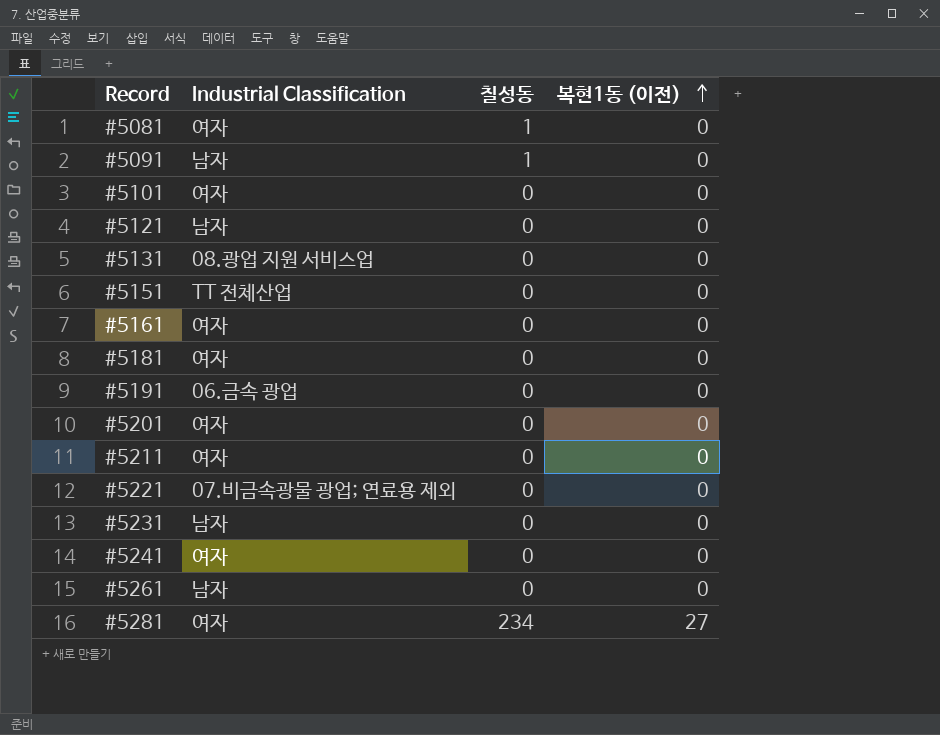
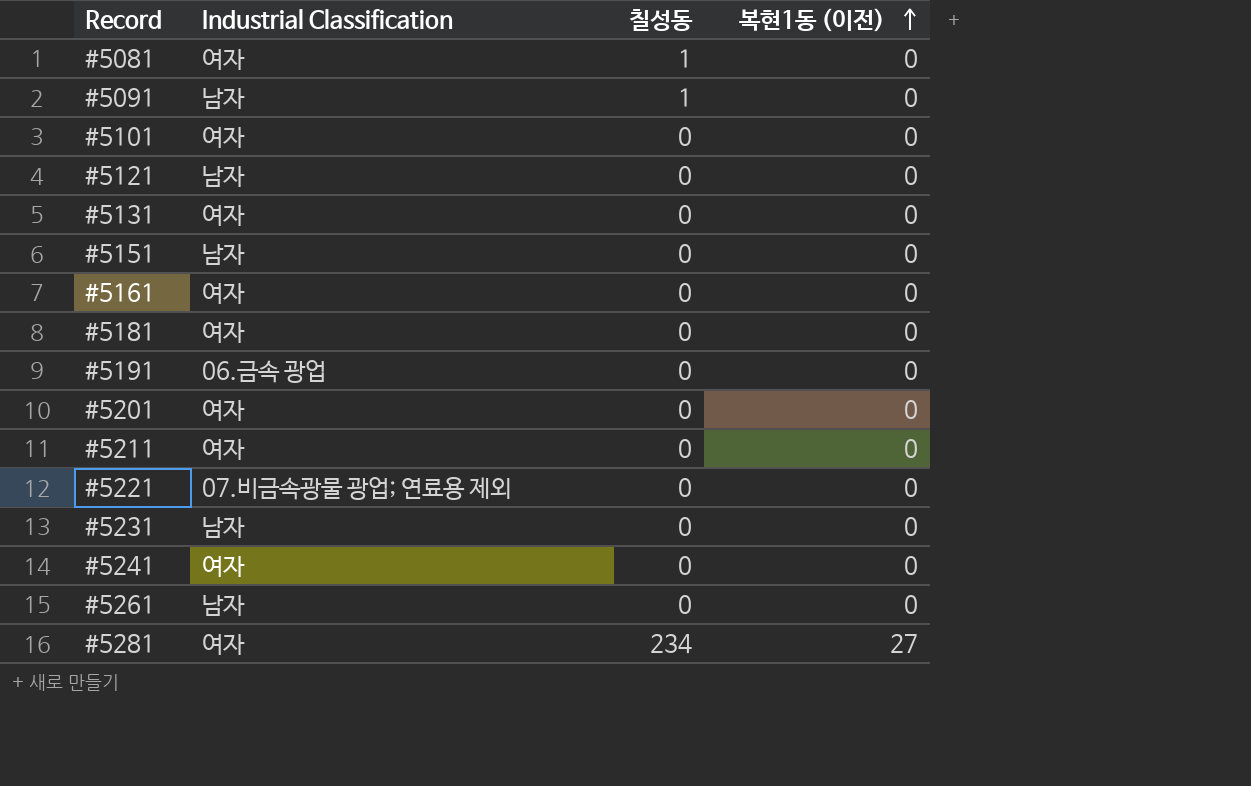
#5131 | Industrial Classification: 08.광업 지원 서비스업 -> 여자
#5151 | Industrial Classification: TT 전체산업 -> 남자

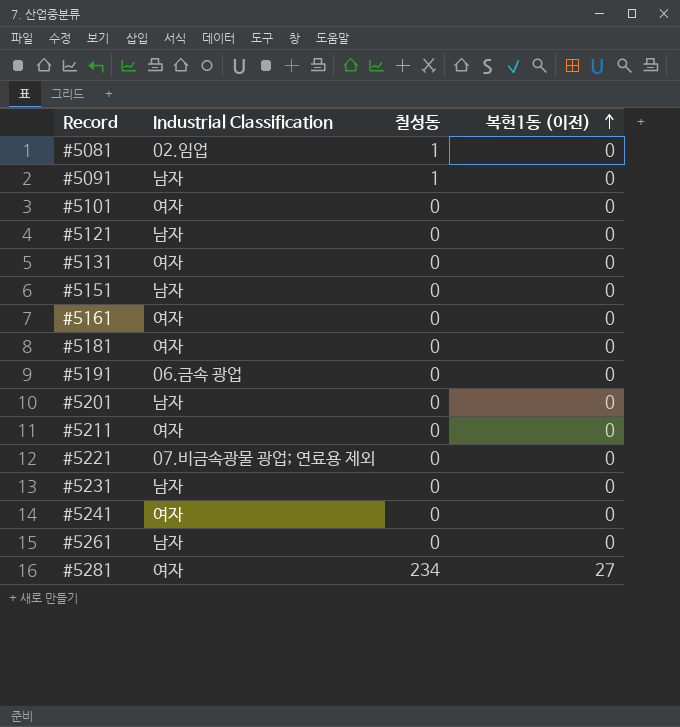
#5081 | Industrial Classification: 여자 -> 02.임업
#5201 | Industrial Classification: 여자 -> 남자

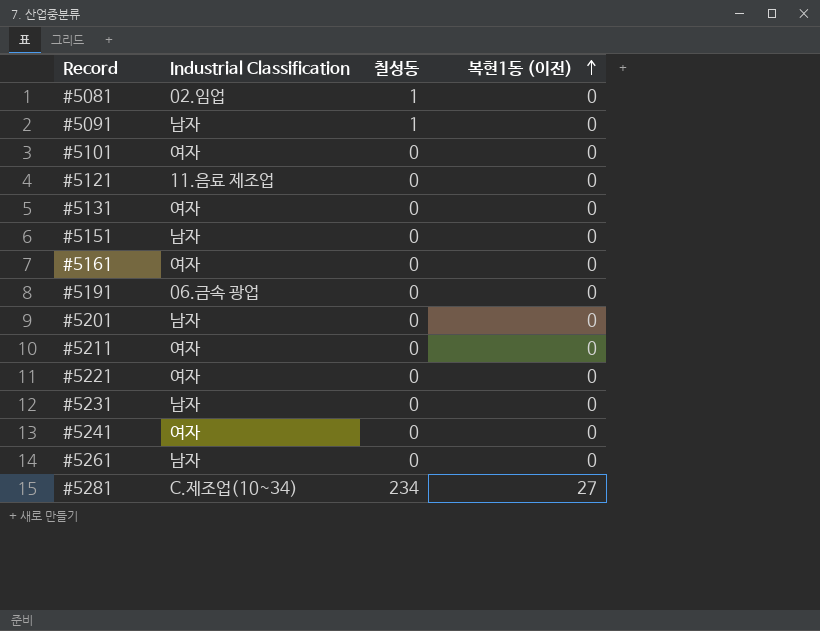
row #5181: 여자 | 0 | 0 -> none
#5121 | Industrial Classification: 남자 -> 11.음료 제조업
#5221 | Industrial Classification: 07.비금속광물 광업; 연료용 제외 -> 여자
#5281 | Industrial Classification: 여자 -> C.제조업(10~34)

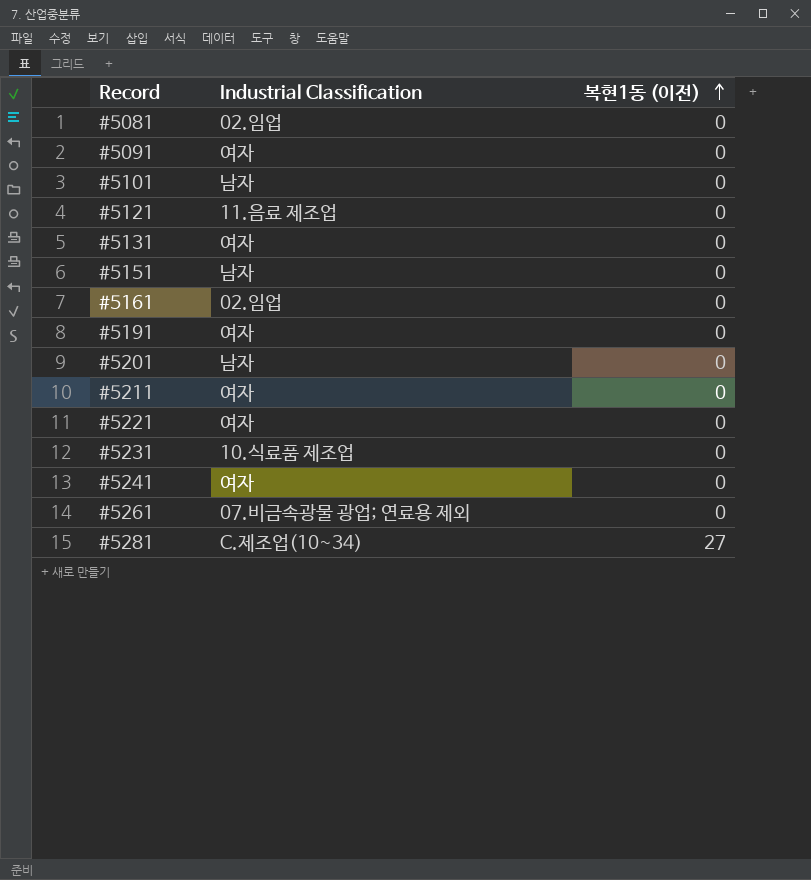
column 칠성동 | position: 3 -> none
#5091 | Industrial Classification: 남자 -> 여자
#5101 | Industrial Classification: 여자 -> 남자
#5161 | Industrial Classification: 여자 -> 02.임업
#5191 | Industrial Classification: 06.금속 광업 -> 여자
#5231 | Industrial Classification: 남자 -> 10.식료품 제조업
#5261 | Industrial Classification: 남자 -> 07.비금속광물 광업; 연료용 제외

